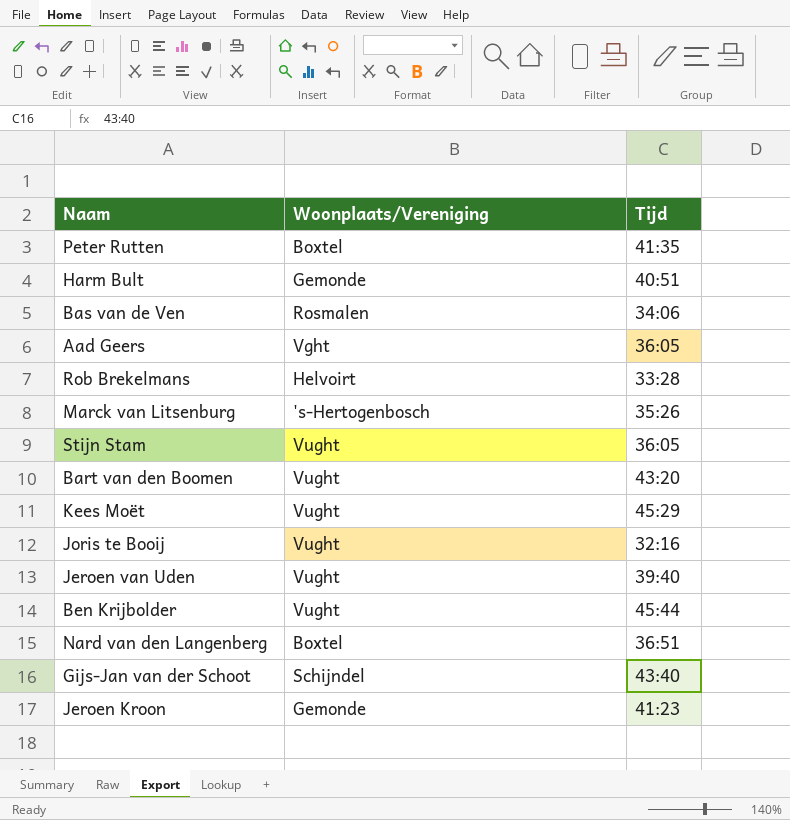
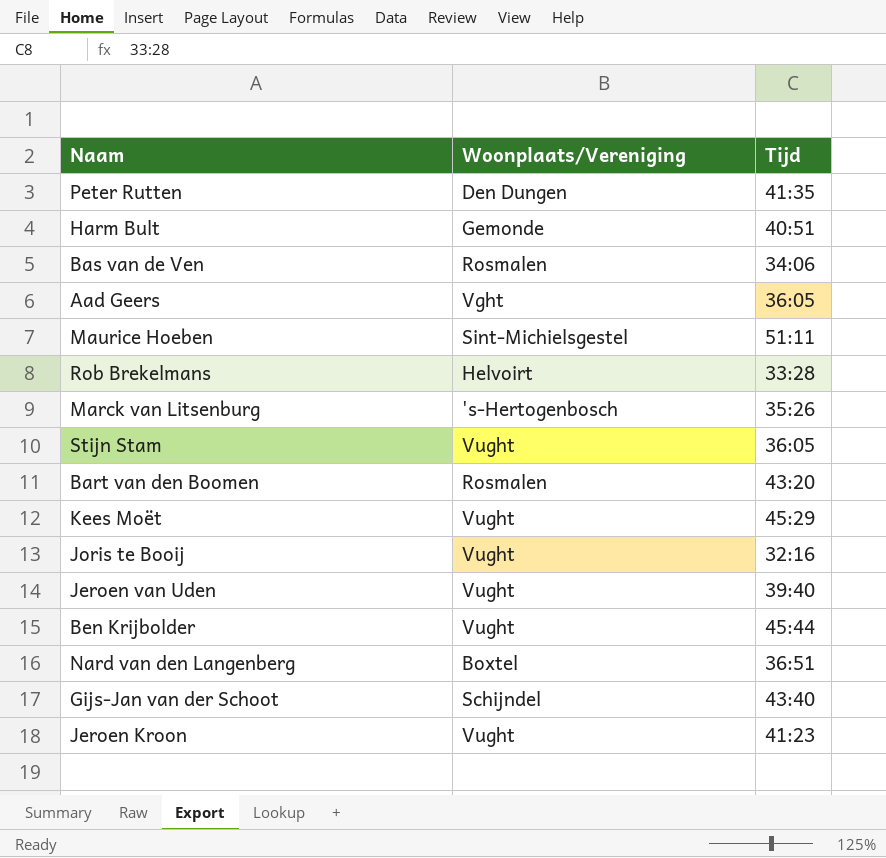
Peter Rutten | Woonplaats/Vereniging: Boxtel -> Den Dungen
row Maurice Hoeben: none -> Sint-Michielsgestel | 51:11
Bart van den Boomen | Woonplaats/Vereniging: Vught -> Rosmalen
Jeroen Kroon | Woonplaats/Vereniging: Gemonde -> Vught

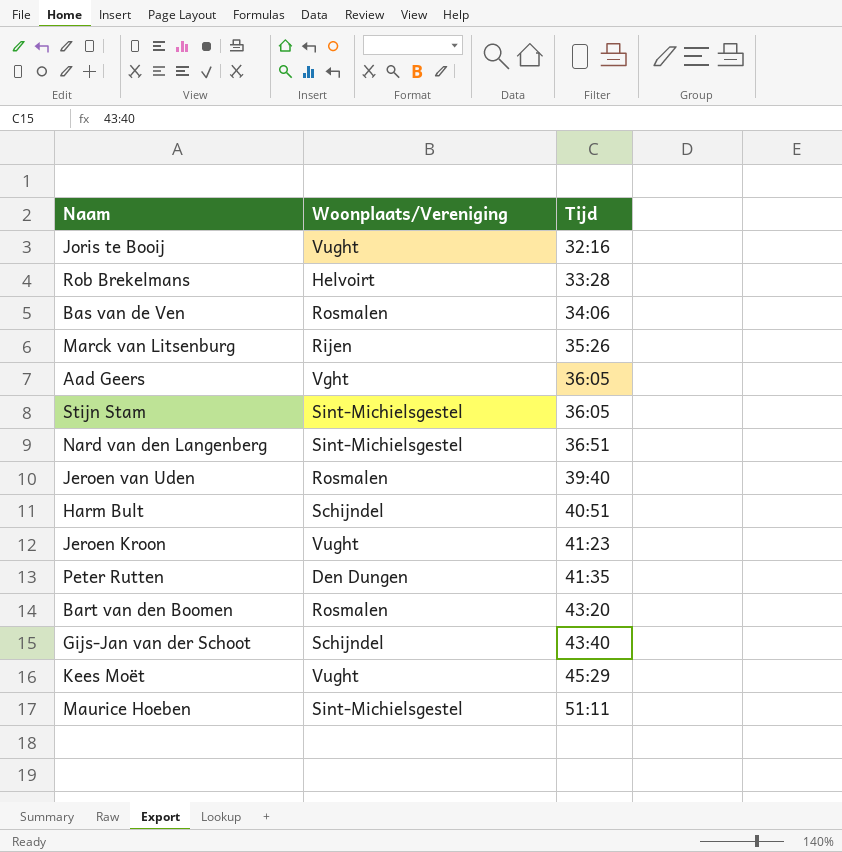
row order: none -> Tijd ascending
row Ben Krijbolder: Vught | 45:44 -> none
Marck van Litsenburg | Woonplaats/Vereniging: 's-Hertogenbosch -> Rijen
Stijn Stam | Woonplaats/Vereniging: Vught -> Sint-Michielsgestel
Nard van den Langenberg | Woonplaats/Vereniging: Boxtel -> Sint-Michielsgestel
Jeroen van Uden | Woonplaats/Vereniging: Vught -> Rosmalen
Harm Bult | Woonplaats/Vereniging: Gemonde -> Schijndel

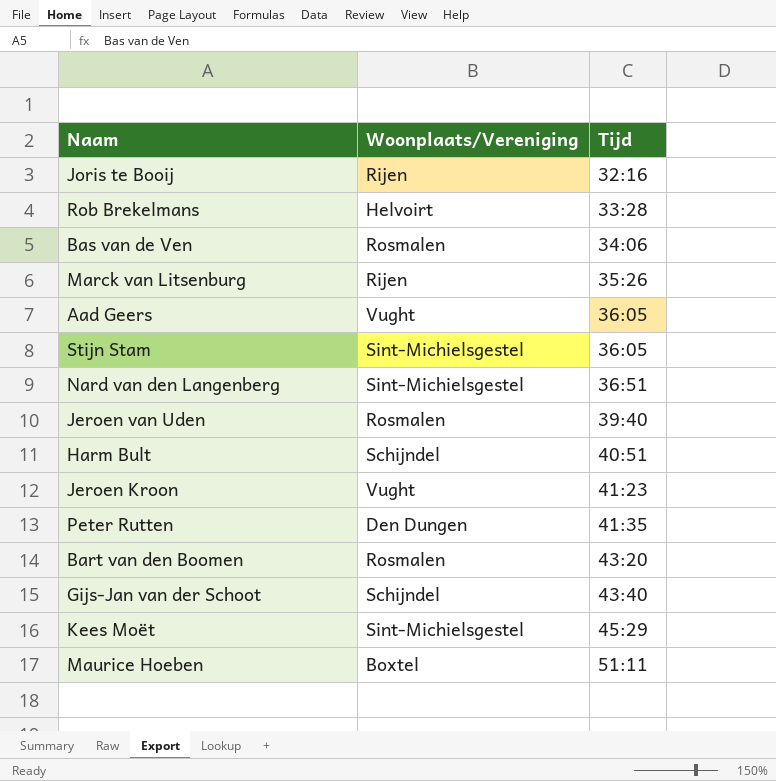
Joris te Booij | Woonplaats/Vereniging: Vught -> Rijen
Aad Geers | Woonplaats/Vereniging: Vght -> Vught
Kees Moët | Woonplaats/Vereniging: Vught -> Sint-Michielsgestel
Maurice Hoeben | Woonplaats/Vereniging: Sint-Michielsgestel -> Boxtel

